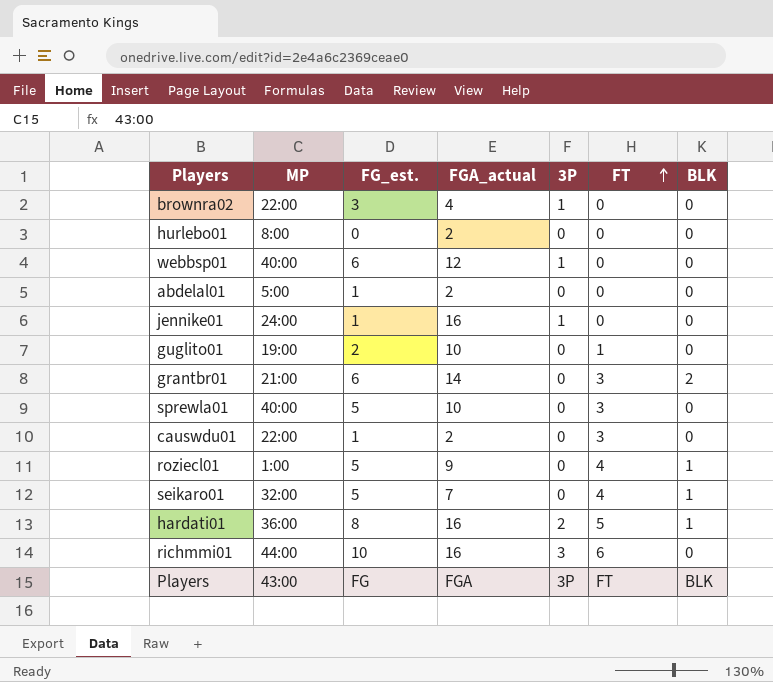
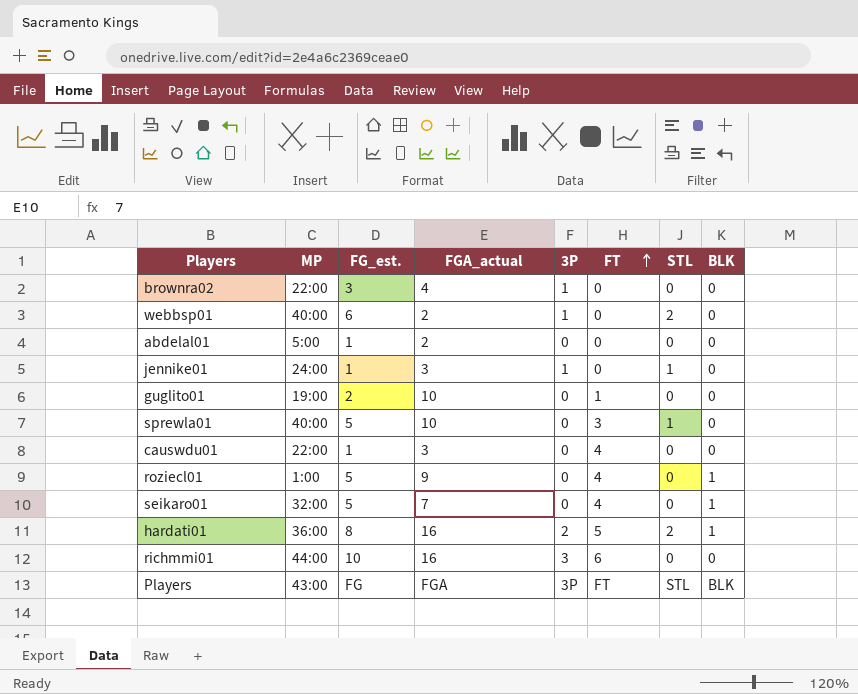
column STL | position: none -> 7
row hurlebo01: 8:00 | 0 | 2 | 0 | 0 | 0 -> none
row grantbr01: 21:00 | 6 | 14 | 0 | 3 | 2 -> none
webbsp01 | FGA_actual: 12 -> 2
jennike01 | FGA_actual: 16 -> 3
causwdu01 | FGA_actual: 2 -> 3
causwdu01 | FT: 3 -> 4

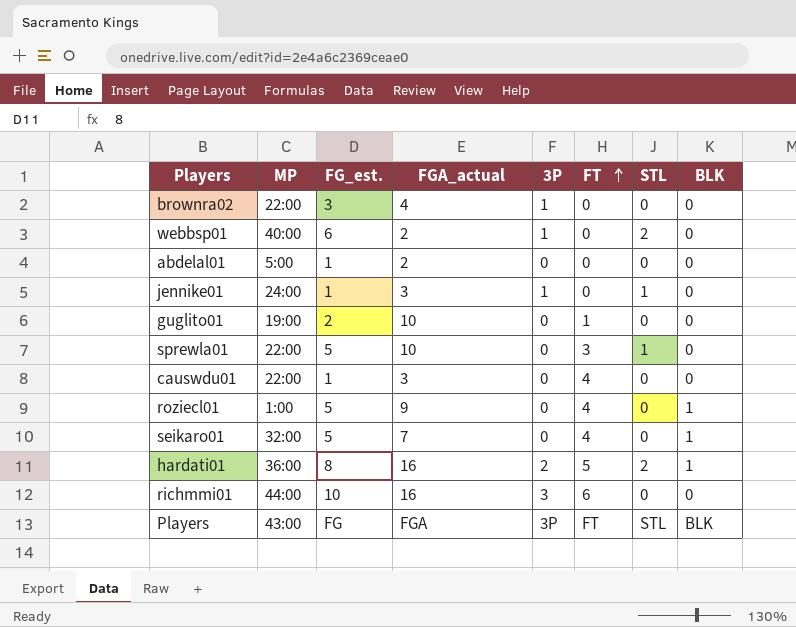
sprewla01 | MP: 40:00 -> 22:00

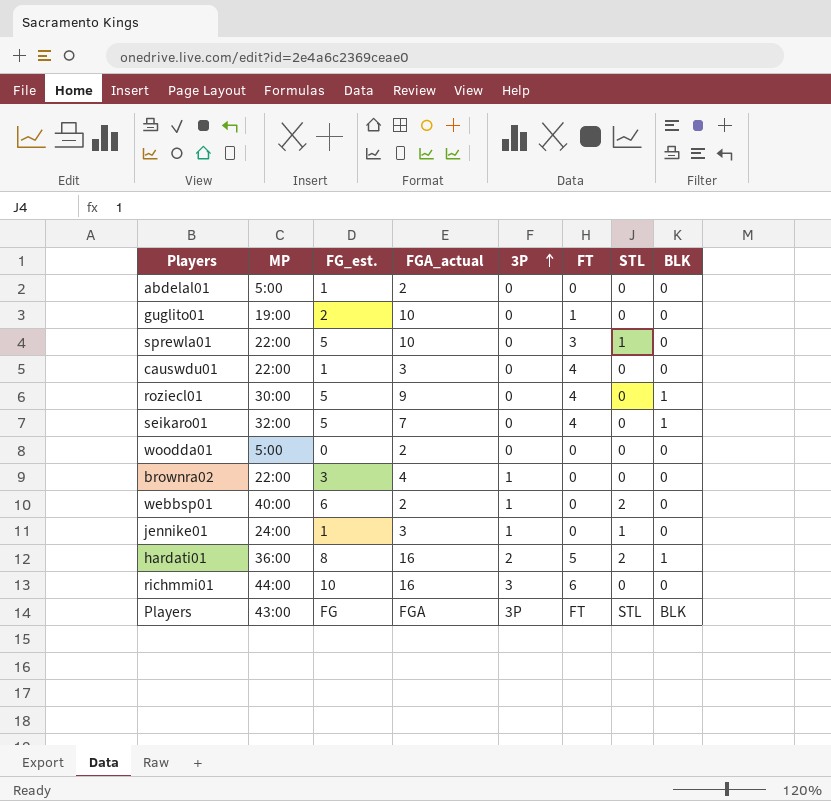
row order: FT ascending -> 3P ascending
roziecl01 | MP: 1:00 -> 30:00
row woodda01: none -> 5:00 | 0 | 2 | 0 | 0 | 0 | 0

